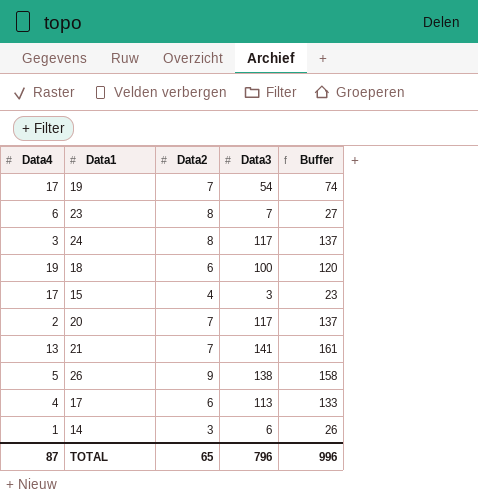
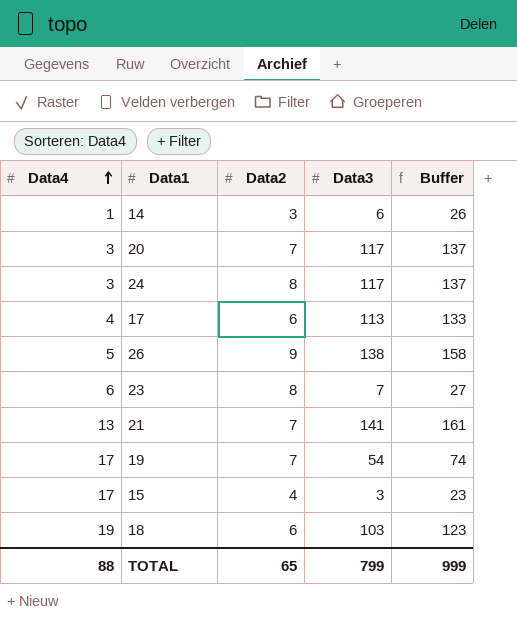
row order: none -> Data4 ascending
20 | Data4: 2 -> 3
18 | Data3: 100 -> 103
18 | Buffer: 120 -> 123
TOTAL | Data4: 87 -> 88
TOTAL | Data3: 796 -> 799
TOTAL | Buffer: 996 -> 999

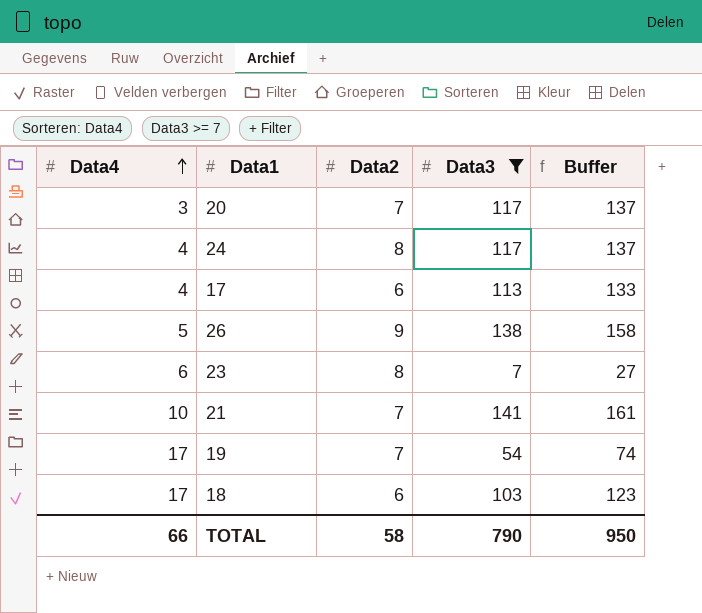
filter: none -> Data3 >= 7
24 | Data4: 3 -> 4
21 | Data4: 13 -> 10
18 | Data4: 19 -> 17
TOTAL | Data4: 88 -> 66
TOTAL | Data2: 65 -> 58
TOTAL | Data3: 799 -> 790
TOTAL | Buffer: 999 -> 950

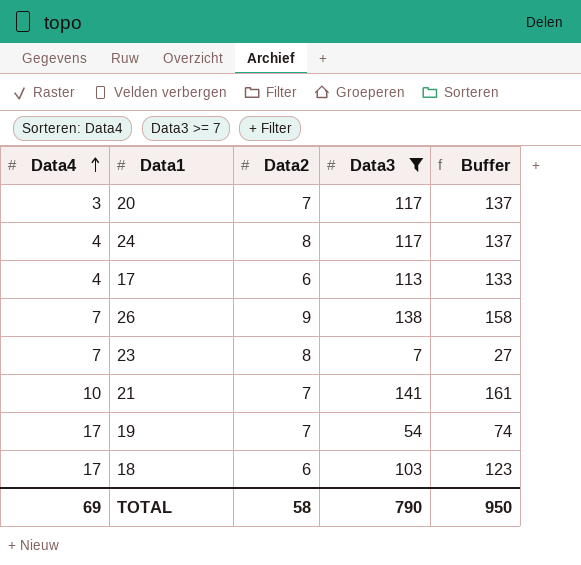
26 | Data4: 5 -> 7
23 | Data4: 6 -> 7
TOTAL | Data4: 66 -> 69

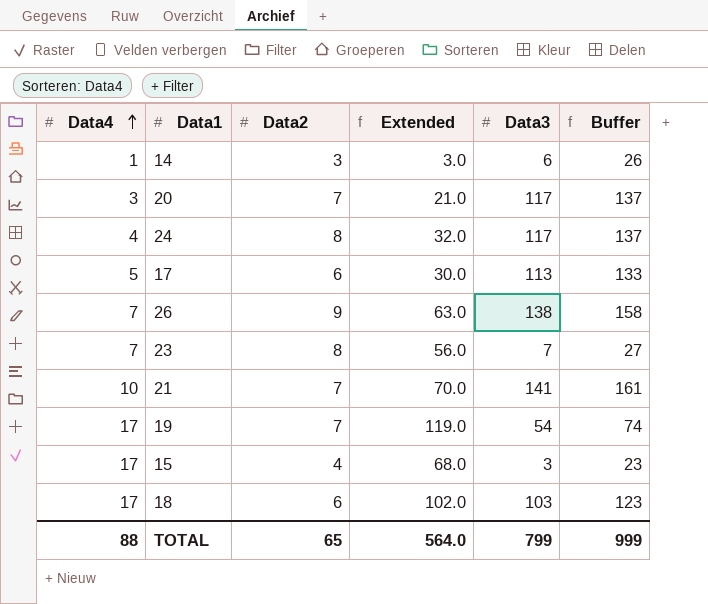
filter: Data3 >= 7 -> none
column Extended | formula: none -> [Data4] * [Data2]
17 | Data4: 4 -> 5
TOTAL | Data4: 69 -> 88
TOTAL | Data2: 58 -> 65
TOTAL | Data3: 790 -> 799
TOTAL | Buffer: 950 -> 999

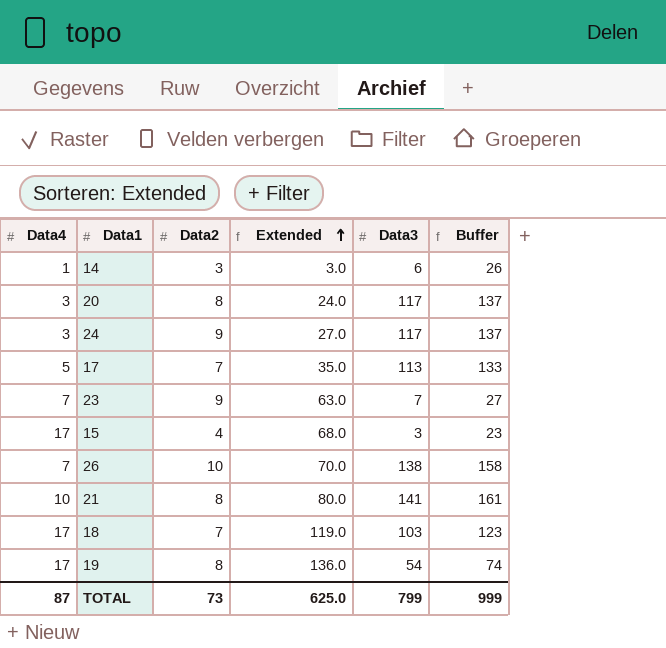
row order: Data4 ascending -> Extended ascending
20 | Data2: 7 -> 8
20 | Extended: 21.0 -> 24.0
24 | Data4: 4 -> 3
24 | Data2: 8 -> 9
24 | Extended: 32.0 -> 27.0
17 | Data2: 6 -> 7
17 | Extended: 30.0 -> 35.0
23 | Data2: 8 -> 9
23 | Extended: 56.0 -> 63.0
26 | Data2: 9 -> 10
26 | Extended: 63.0 -> 70.0
21 | Data2: 7 -> 8
21 | Extended: 70.0 -> 80.0
18 | Data2: 6 -> 7
18 | Extended: 102.0 -> 119.0
19 | Data2: 7 -> 8
19 | Extended: 119.0 -> 136.0
TOTAL | Data4: 88 -> 87
TOTAL | Data2: 65 -> 73
TOTAL | Extended: 564.0 -> 625.0

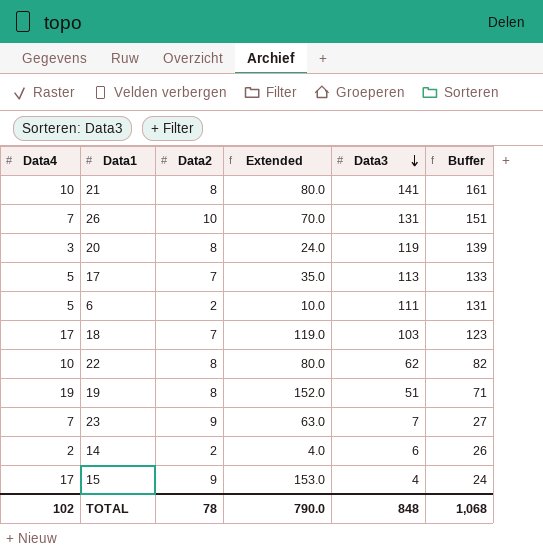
row order: Extended ascending -> Data3 descending
row 24: 3 | 9 | 27.0 | 117 | 137 -> none
26 | Data3: 138 -> 131
26 | Buffer: 158 -> 151
20 | Data3: 117 -> 119
20 | Buffer: 137 -> 139
row 6: none -> 5 | 2 | 10.0 | 111 | 131
row 22: none -> 10 | 8 | 80.0 | 62 | 82
19 | Data4: 17 -> 19
19 | Extended: 136.0 -> 152.0
19 | Data3: 54 -> 51
19 | Buffer: 74 -> 71
14 | Data4: 1 -> 2
14 | Data2: 3 -> 2
14 | Extended: 3.0 -> 4.0
15 | Data2: 4 -> 9
15 | Extended: 68.0 -> 153.0
15 | Data3: 3 -> 4
15 | Buffer: 23 -> 24
TOTAL | Data4: 87 -> 102
TOTAL | Data2: 73 -> 78
TOTAL | Extended: 625.0 -> 790.0
TOTAL | Data3: 799 -> 848
TOTAL | Buffer: 999 -> 1,068

